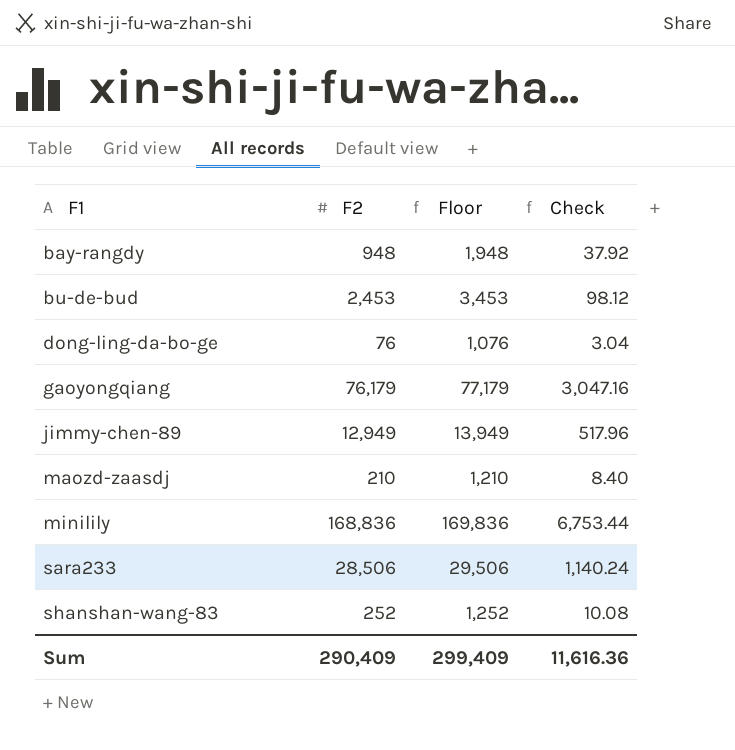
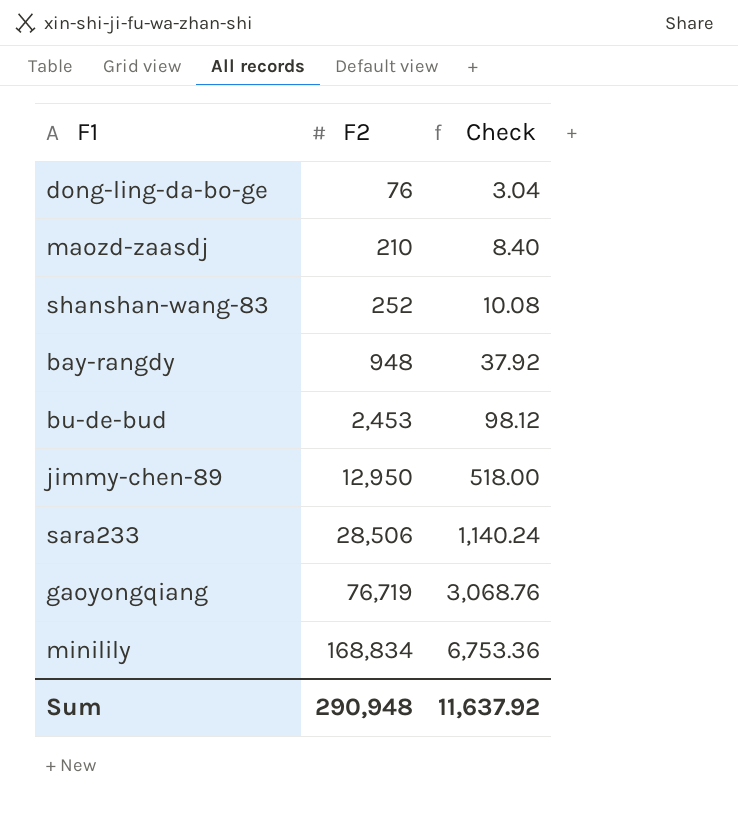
row order: F1 ascending -> F2 ascending
column Floor | formula: [F2] + 1000 -> none
jimmy-chen-89 | F2: 12,949 -> 12,950
jimmy-chen-89 | Check: 517.96 -> 518.00
gaoyongqiang | F2: 76,179 -> 76,719
gaoyongqiang | Check: 3,047.16 -> 3,068.76
minilily | F2: 168,836 -> 168,834
minilily | Check: 6,753.44 -> 6,753.36
Sum | F2: 290,409 -> 290,948
Sum | Check: 11,616.36 -> 11,637.92

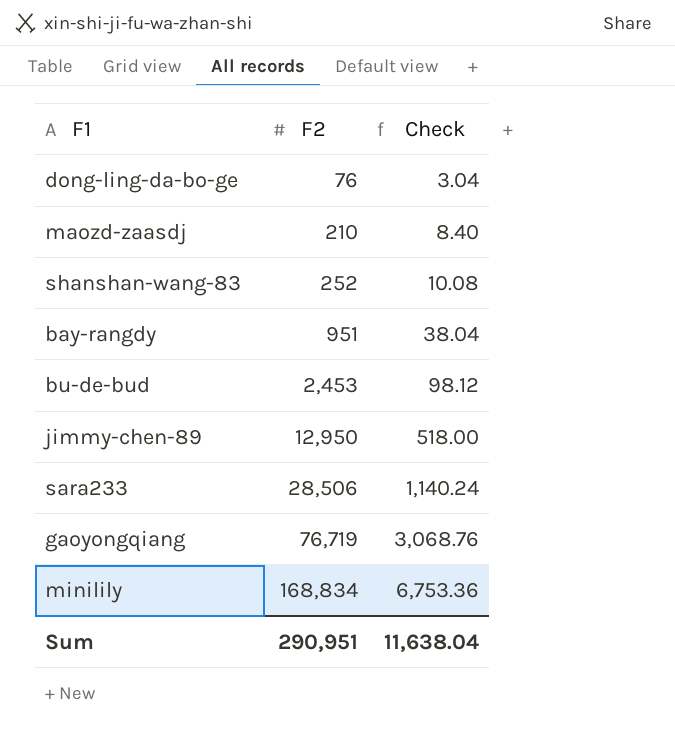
bay-rangdy | F2: 948 -> 951
bay-rangdy | Check: 37.92 -> 38.04
Sum | F2: 290,948 -> 290,951
Sum | Check: 11,637.92 -> 11,638.04

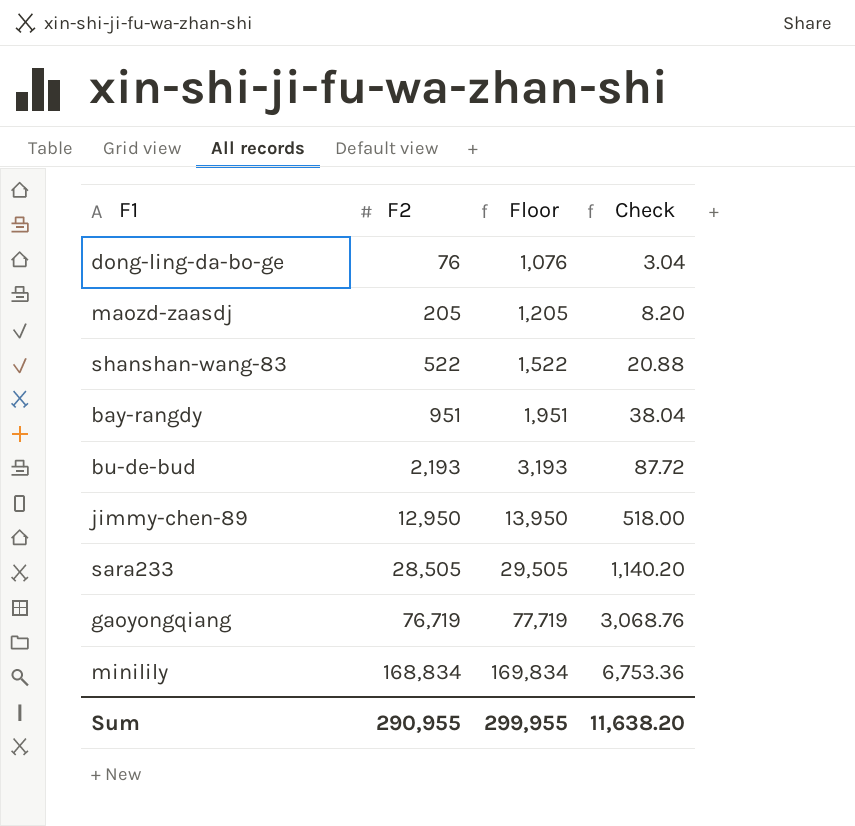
column Floor | formula: none -> [F2] + 1000
maozd-zaasdj | F2: 210 -> 205
maozd-zaasdj | Check: 8.40 -> 8.20
shanshan-wang-83 | F2: 252 -> 522
shanshan-wang-83 | Check: 10.08 -> 20.88
bu-de-bud | F2: 2,453 -> 2,193
bu-de-bud | Check: 98.12 -> 87.72
sara233 | F2: 28,506 -> 28,505
sara233 | Check: 1,140.24 -> 1,140.20
Sum | F2: 290,951 -> 290,955
Sum | Check: 11,638.04 -> 11,638.20

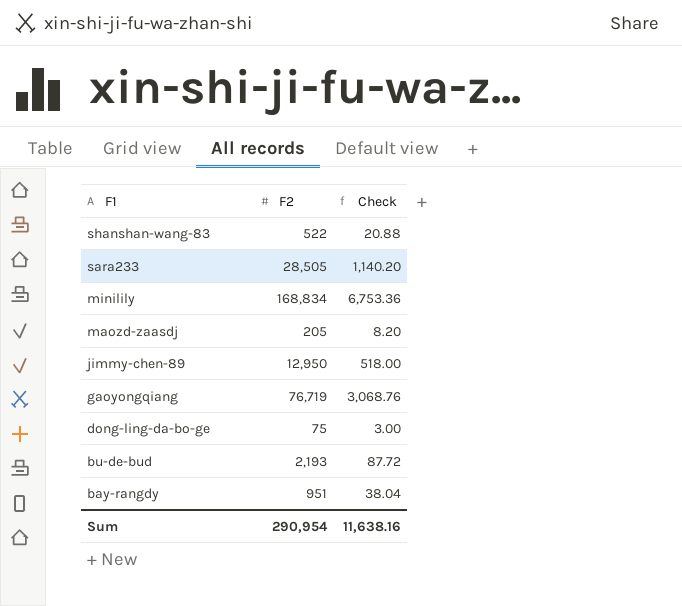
row order: F2 ascending -> F1 descending
column Floor | formula: [F2] + 1000 -> none
dong-ling-da-bo-ge | F2: 76 -> 75
dong-ling-da-bo-ge | Check: 3.04 -> 3.00
Sum | F2: 290,955 -> 290,954
Sum | Check: 11,638.20 -> 11,638.16

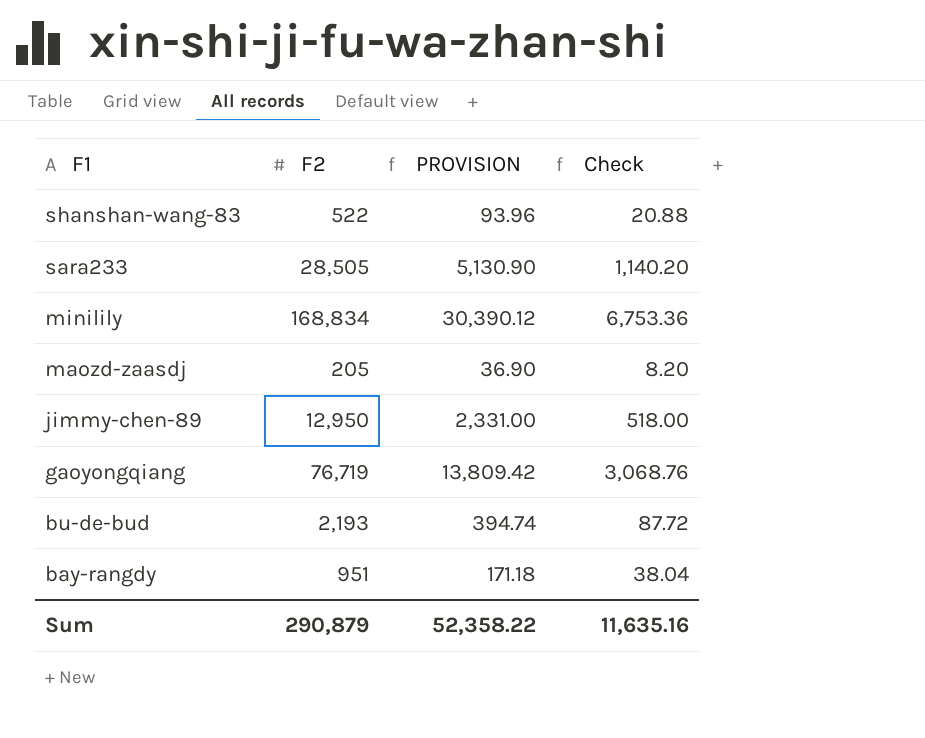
column PROVISION | formula: none -> [F2] * 0.18
row dong-ling-da-bo-ge: 75 | 3.00 -> none
Sum | F2: 290,954 -> 290,879
Sum | Check: 11,638.16 -> 11,635.16

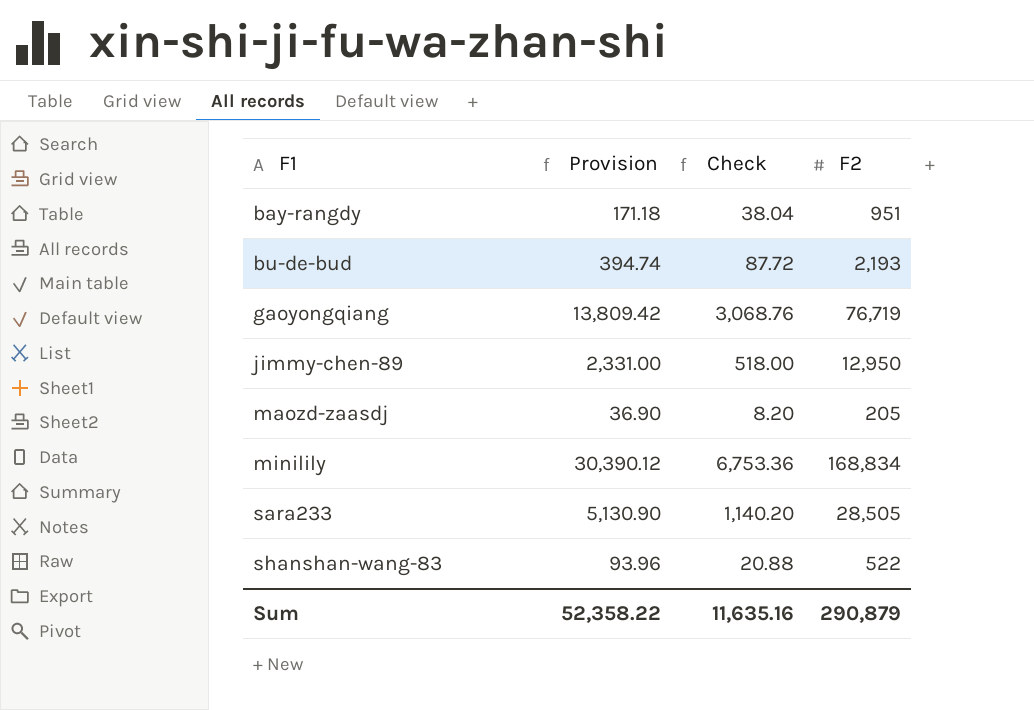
row order: F1 descending -> F1 ascending
column name: PROVISION -> Provision
column F2 | position: 2 -> 4

